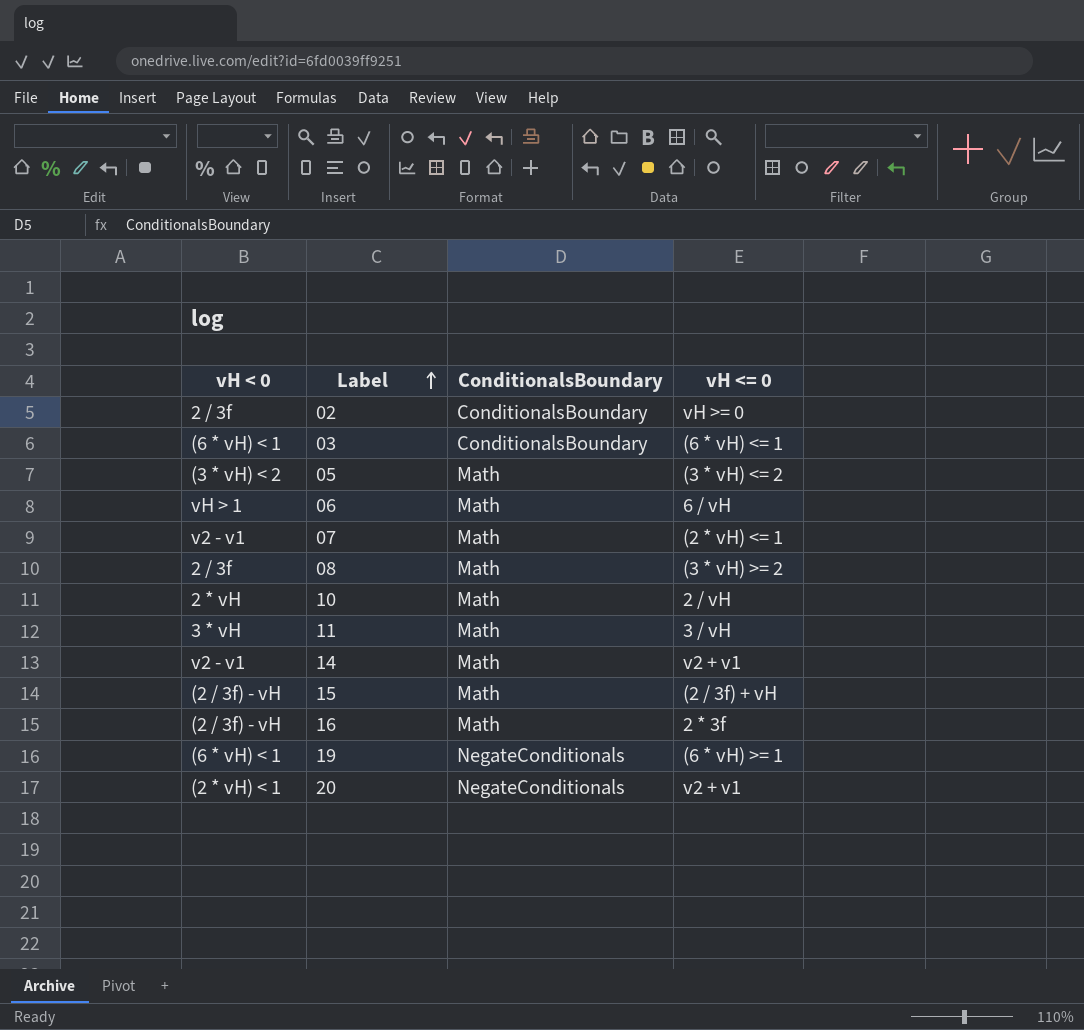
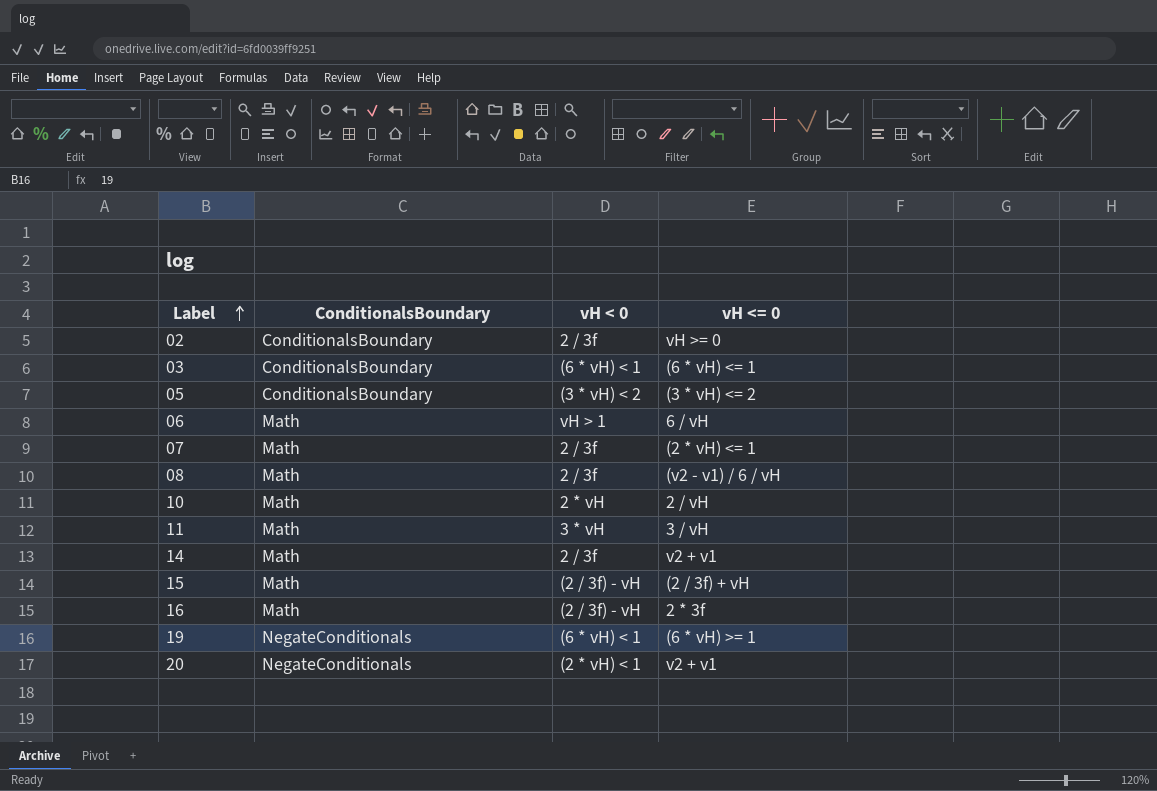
column vH < 0 | position: 1 -> 3
05 | ConditionalsBoundary: Math -> ConditionalsBoundary
07 | vH < 0: v2 - v1 -> 2 / 3f
08 | vH <= 0: (3 * vH) >= 2 -> (v2 - v1) / 6 / vH
14 | vH < 0: v2 - v1 -> 2 / 3f

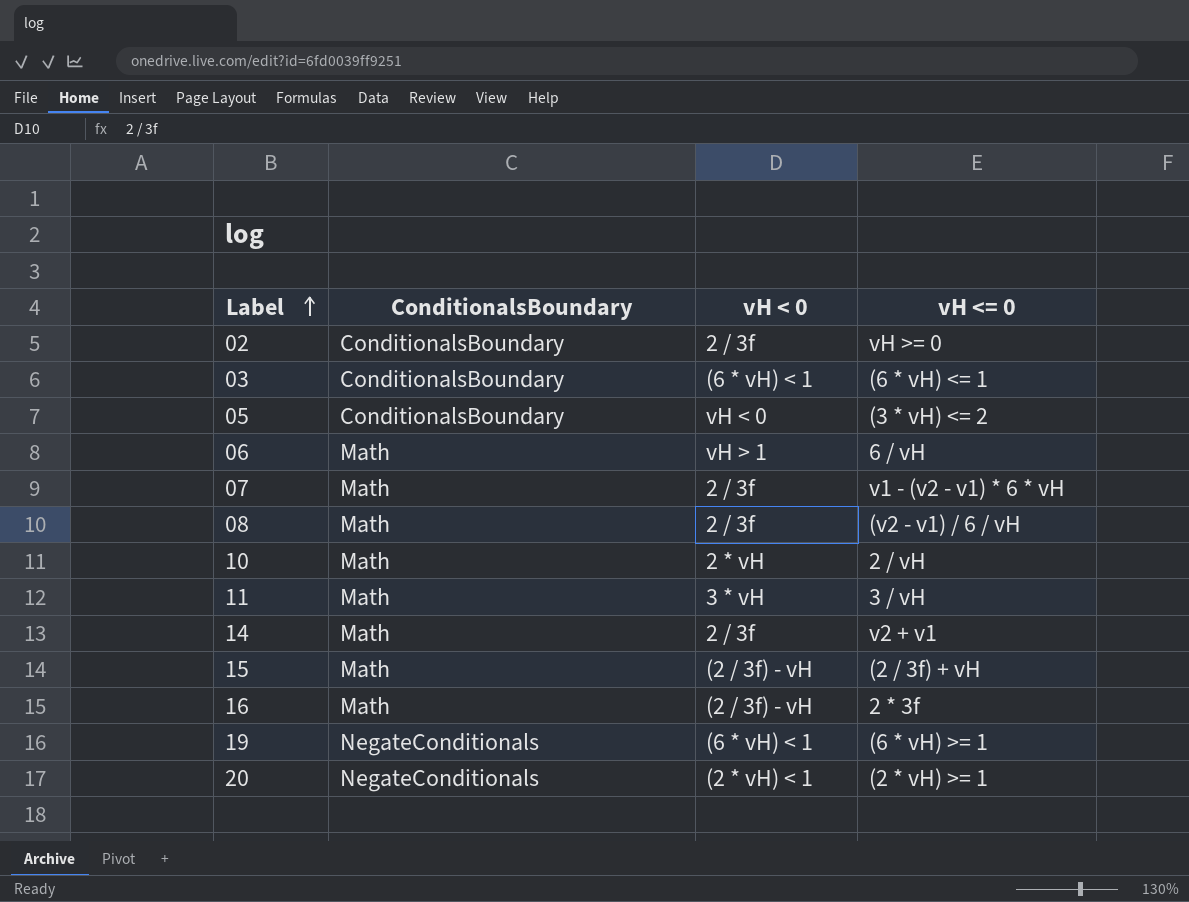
05 | vH < 0: (3 * vH) < 2 -> vH < 0
07 | vH <= 0: (2 * vH) <= 1 -> v1 - (v2 - v1) * 6 * vH
20 | vH <= 0: v2 + v1 -> (2 * vH) >= 1

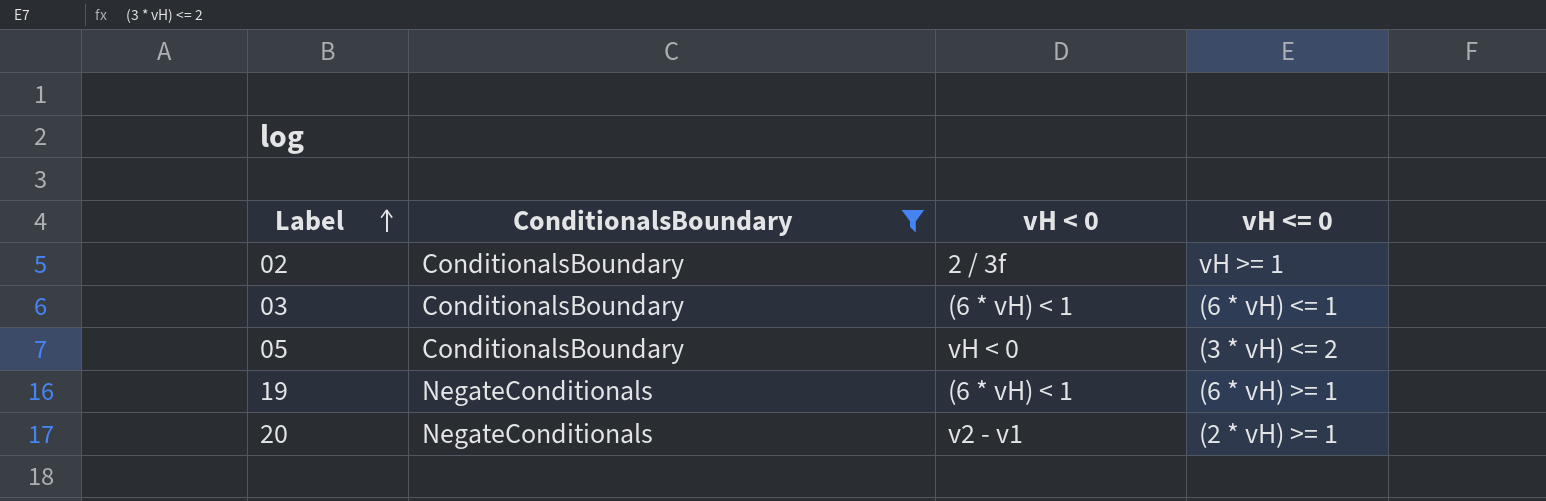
filter: none -> ConditionalsBoundary != Math
02 | vH <= 0: vH >= 0 -> vH >= 1
20 | vH < 0: (2 * vH) < 1 -> v2 - v1

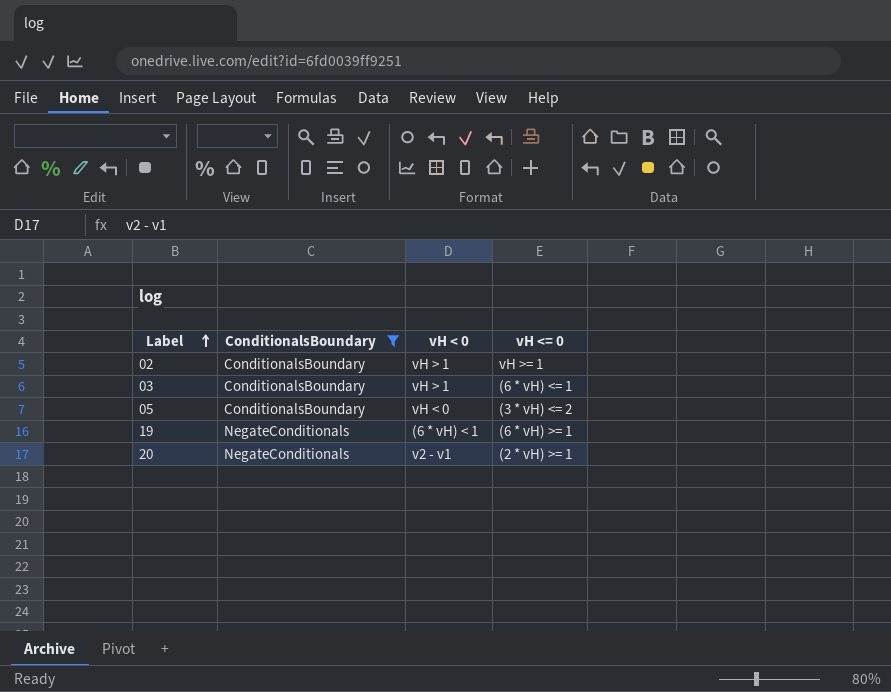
02 | vH < 0: 2 / 3f -> vH > 1
03 | vH < 0: (6 * vH) < 1 -> vH > 1

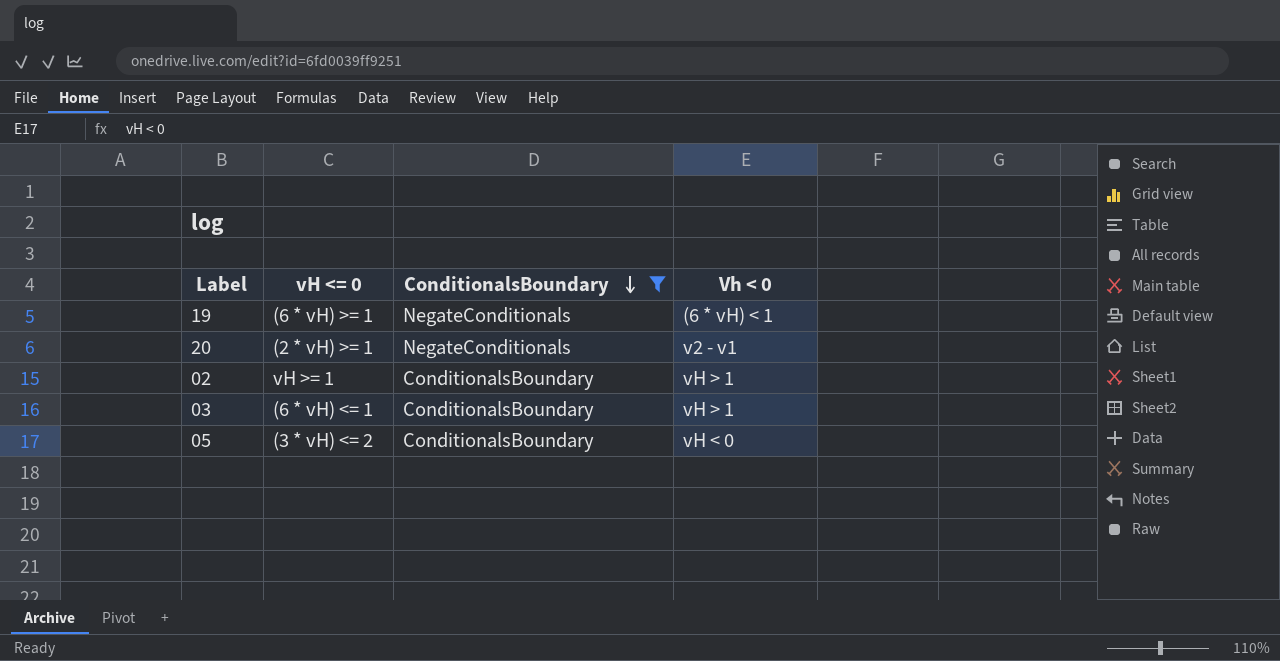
row order: Label ascending -> ConditionalsBoundary descending
column vH <= 0 | position: 4 -> 2
column name: vH < 0 -> Vh < 0

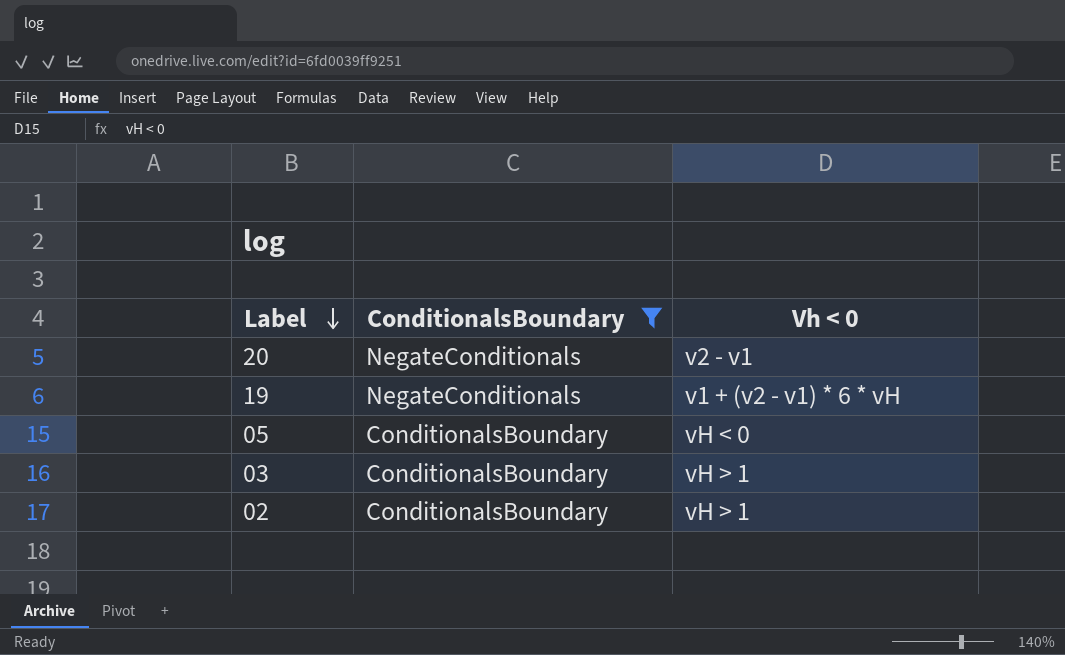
row order: ConditionalsBoundary descending -> Label descending
column vH <= 0 | position: 2 -> none
19 | Vh < 0: (6 * vH) < 1 -> v1 + (v2 - v1) * 6 * vH

